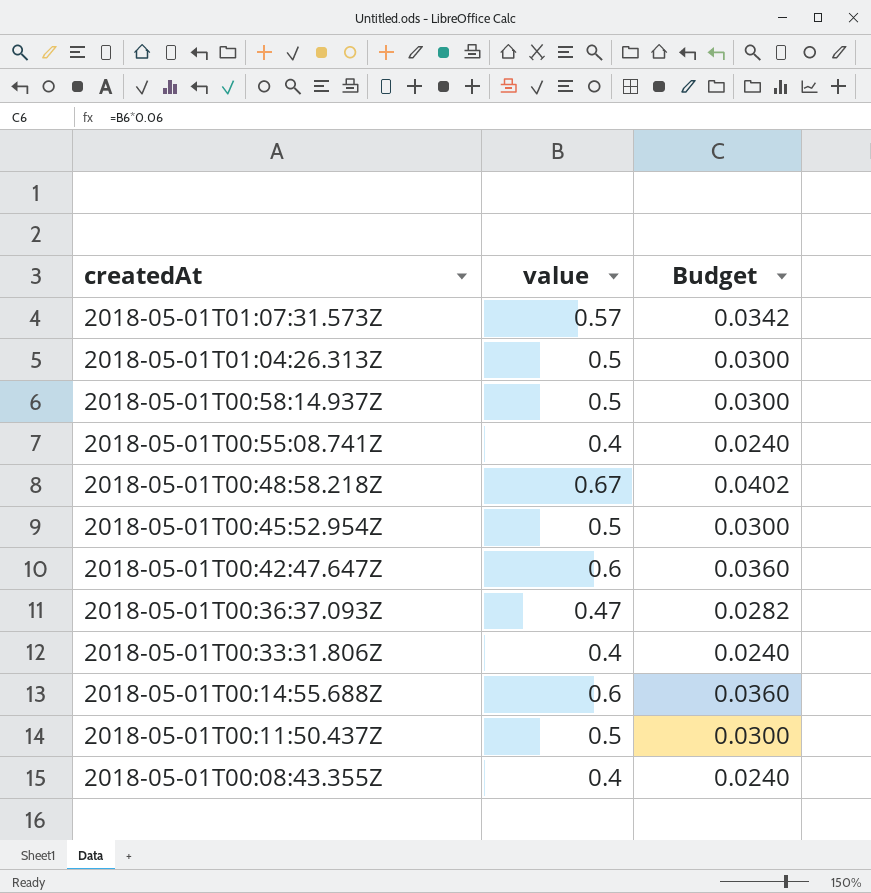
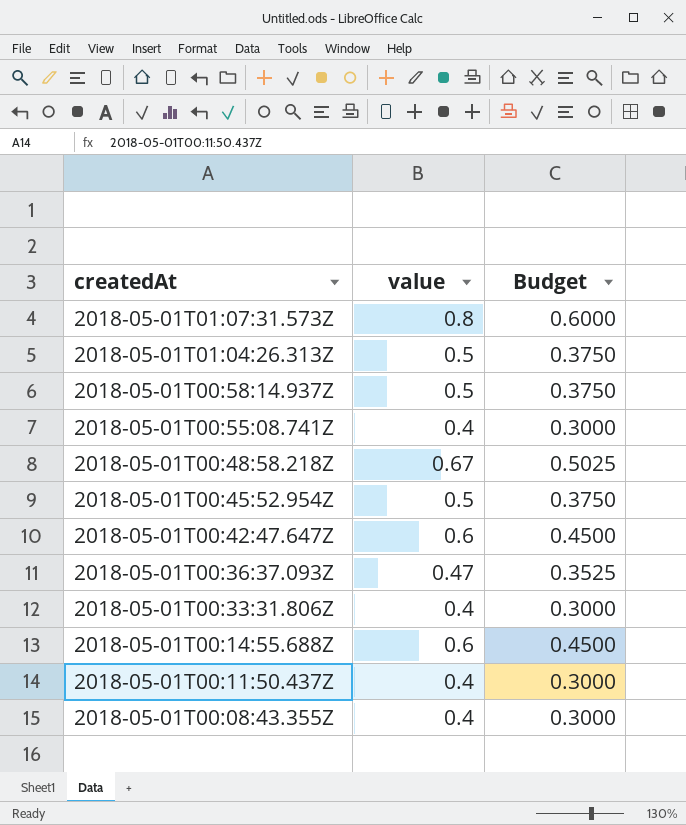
column Budget | formula: [value] * 0.06 -> [value] * 0.75
2018-05-01T01:07:31.573Z | value: 0.57 -> 0.8
2018-05-01T00:11:50.437Z | value: 0.5 -> 0.4

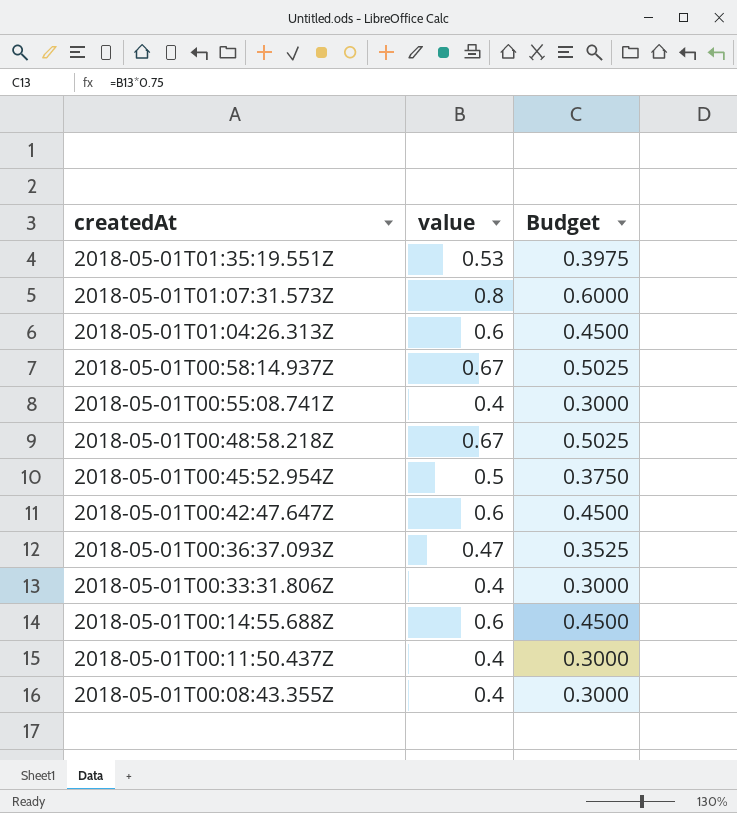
row 2018-05-01T01:35:19.551Z: none -> 0.53 | 0.3975
2018-05-01T01:04:26.313Z | value: 0.5 -> 0.6
2018-05-01T01:04:26.313Z | Budget: 0.3750 -> 0.4500
2018-05-01T00:58:14.937Z | value: 0.5 -> 0.67
2018-05-01T00:58:14.937Z | Budget: 0.3750 -> 0.5025

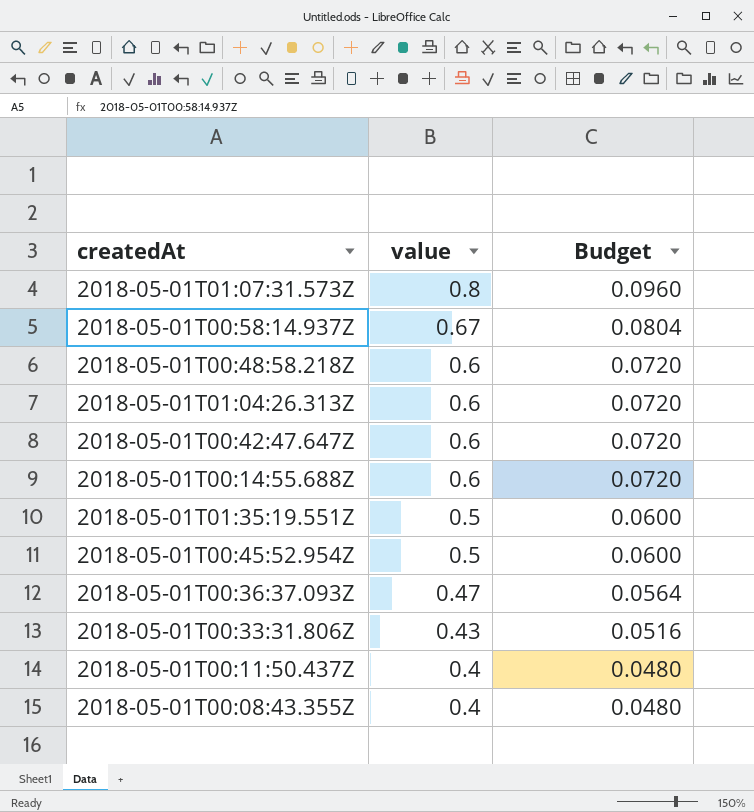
row order: createdAt descending -> value descending
column Budget | formula: [value] * 0.75 -> [value] * 0.12
row 2018-05-01T00:55:08.741Z: 0.4 | 0.3000 -> none
2018-05-01T00:48:58.218Z | value: 0.67 -> 0.6
2018-05-01T01:35:19.551Z | value: 0.53 -> 0.5
2018-05-01T00:33:31.806Z | value: 0.4 -> 0.43

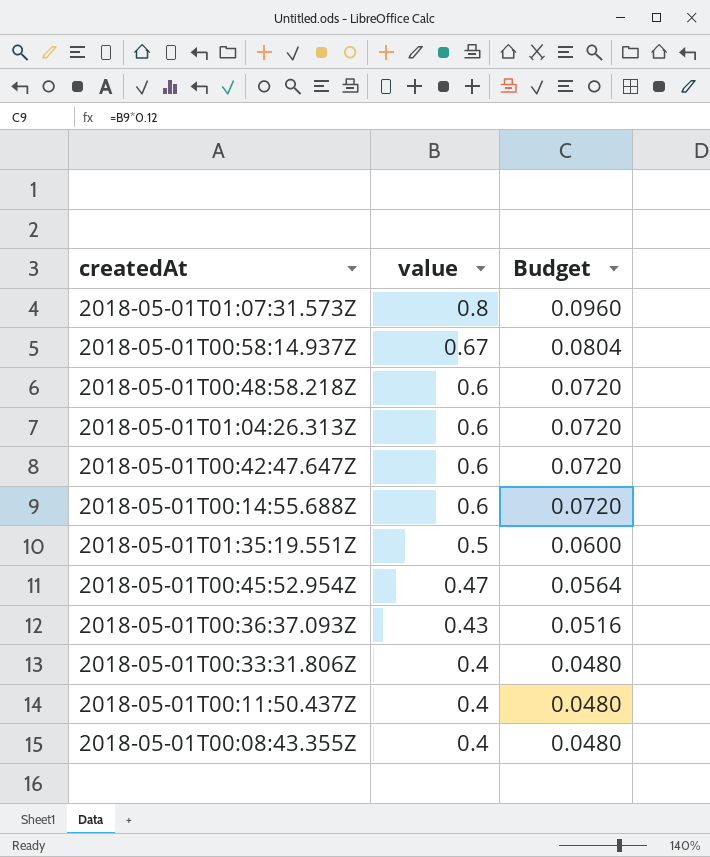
2018-05-01T00:45:52.954Z | value: 0.5 -> 0.47
2018-05-01T00:45:52.954Z | Budget: 0.0600 -> 0.0564
2018-05-01T00:36:37.093Z | value: 0.47 -> 0.43
2018-05-01T00:36:37.093Z | Budget: 0.0564 -> 0.0516
2018-05-01T00:33:31.806Z | value: 0.43 -> 0.4
2018-05-01T00:33:31.806Z | Budget: 0.0516 -> 0.0480

